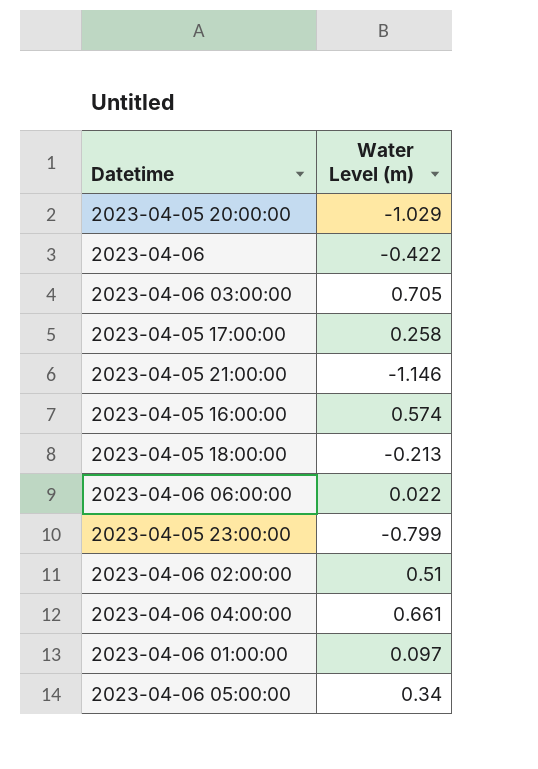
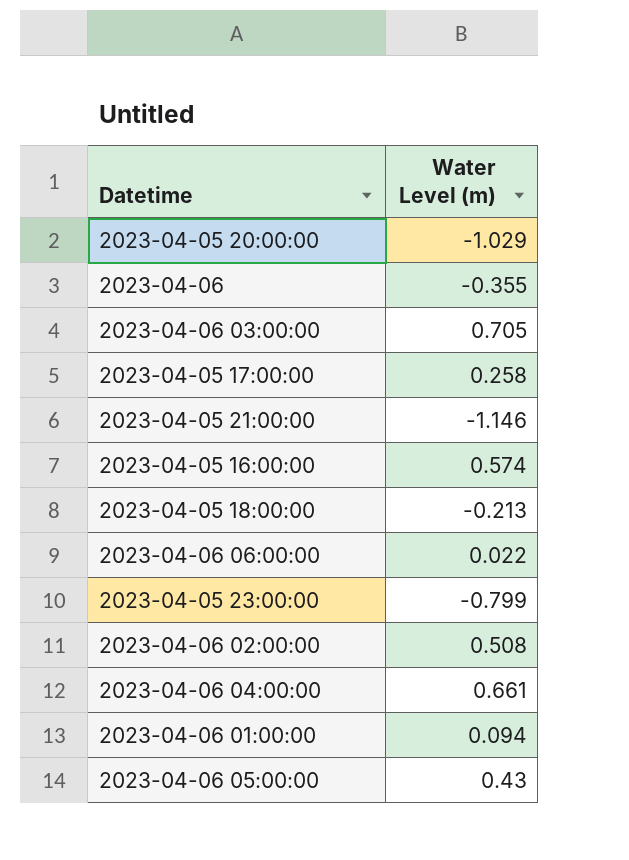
2023-04-06 | Water Level (m): -0.422 -> -0.355
2023-04-06 02:00:00 | Water Level (m): 0.51 -> 0.508
2023-04-06 01:00:00 | Water Level (m): 0.097 -> 0.094
2023-04-06 05:00:00 | Water Level (m): 0.34 -> 0.43

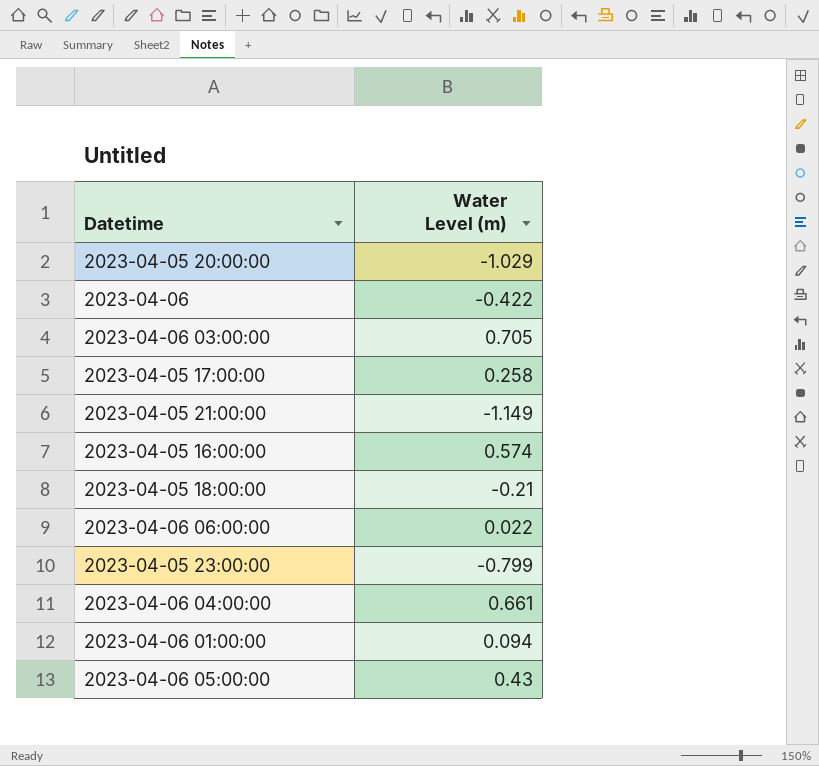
row 2023-04-06 02:00:00: 0.508 -> none
2023-04-06 | Water Level (m): -0.355 -> -0.422
2023-04-05 21:00:00 | Water Level (m): -1.146 -> -1.149
2023-04-05 18:00:00 | Water Level (m): -0.213 -> -0.21

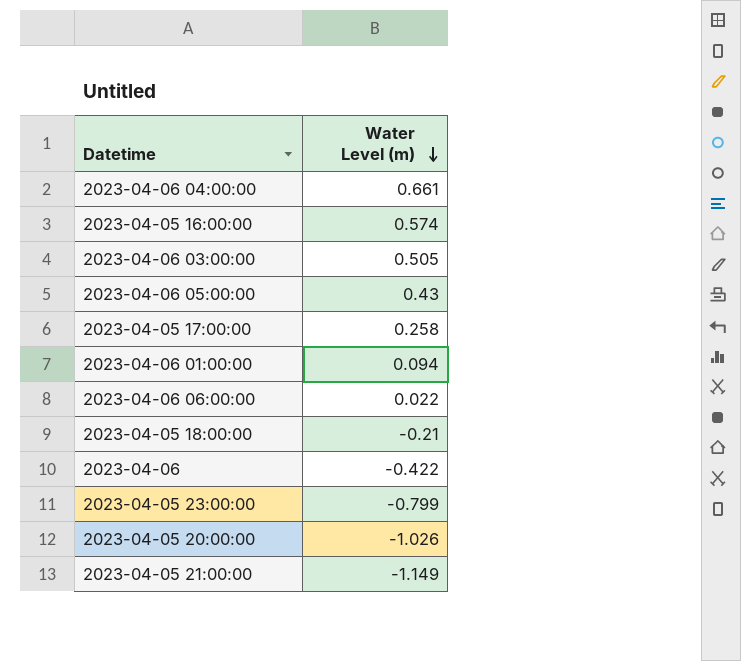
row order: none -> Water Level (m) descending
2023-04-06 03:00:00 | Water Level (m): 0.705 -> 0.505
2023-04-05 20:00:00 | Water Level (m): -1.029 -> -1.026

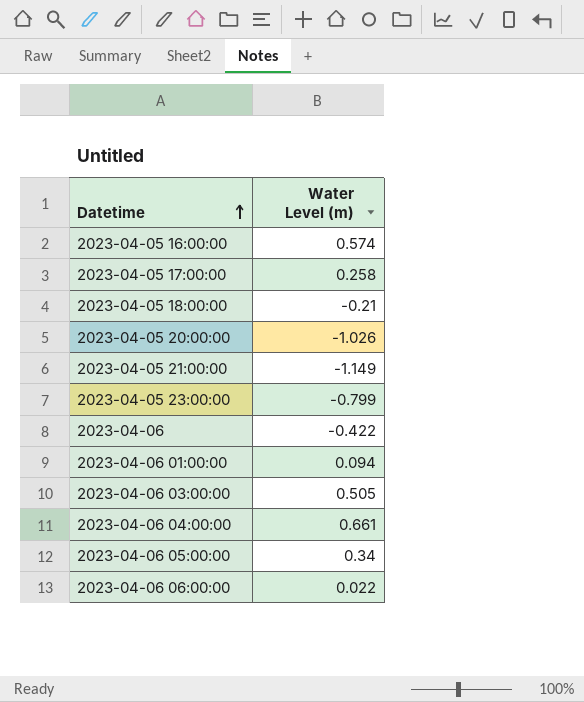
row order: Water Level (m) descending -> Datetime ascending
2023-04-06 05:00:00 | Water Level (m): 0.43 -> 0.34

